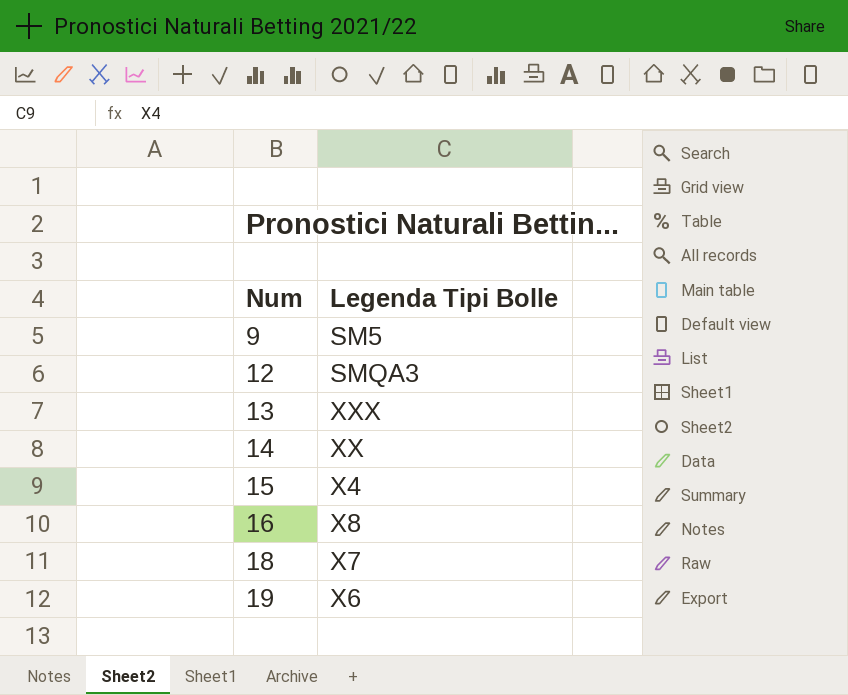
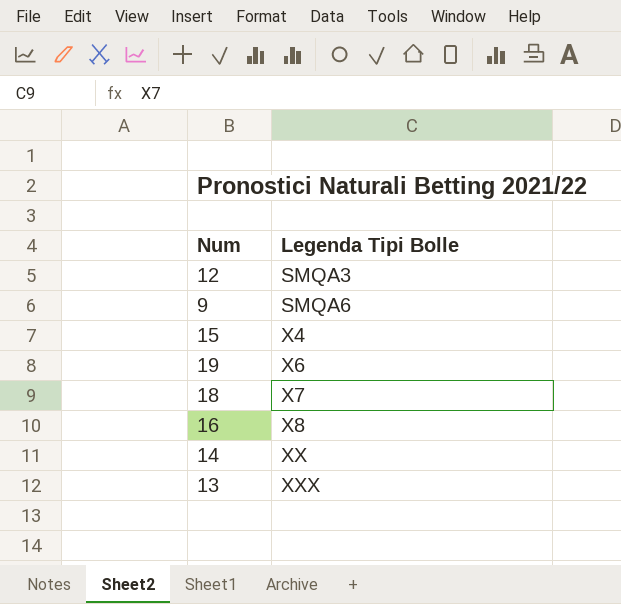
row order: Num ascending -> Legenda Tipi Bolle ascending
9 | Legenda Tipi Bolle: SM5 -> SMQA6

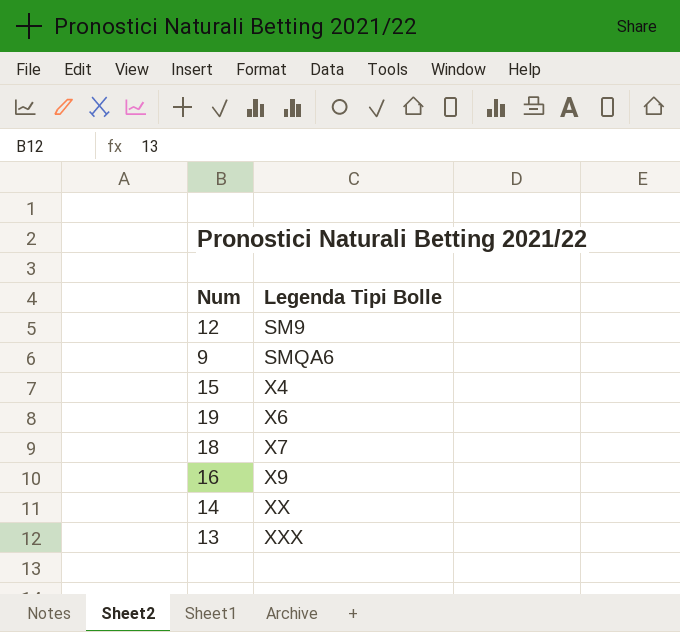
12 | Legenda Tipi Bolle: SMQA3 -> SM9
16 | Legenda Tipi Bolle: X8 -> X9

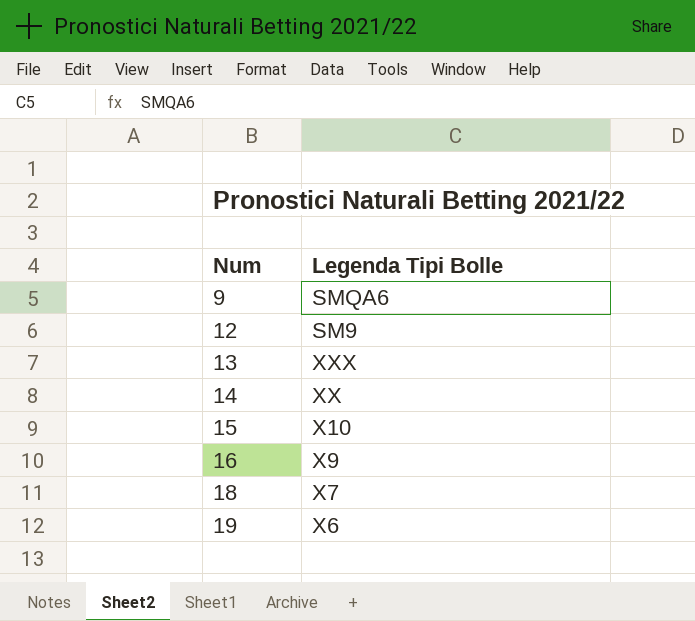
row order: Legenda Tipi Bolle ascending -> Num ascending
15 | Legenda Tipi Bolle: X4 -> X10

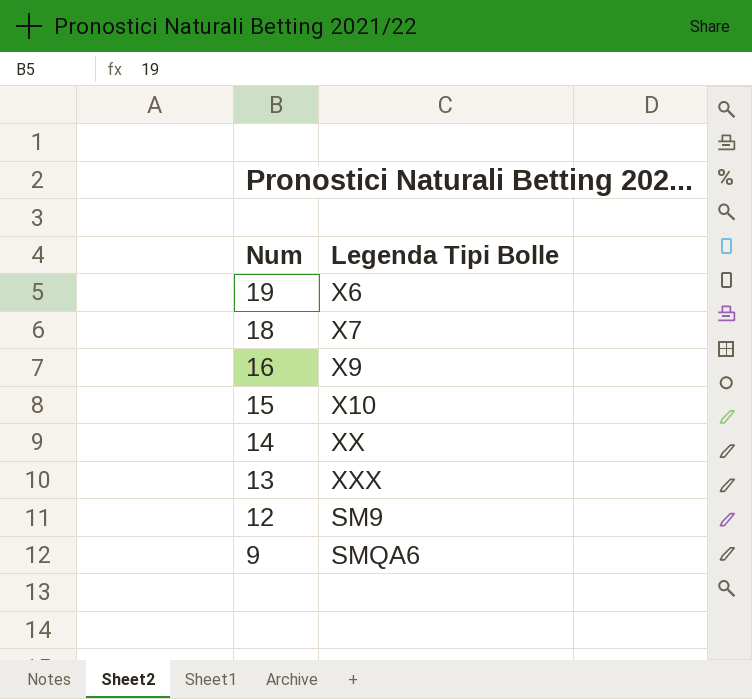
row order: Num ascending -> Num descending

